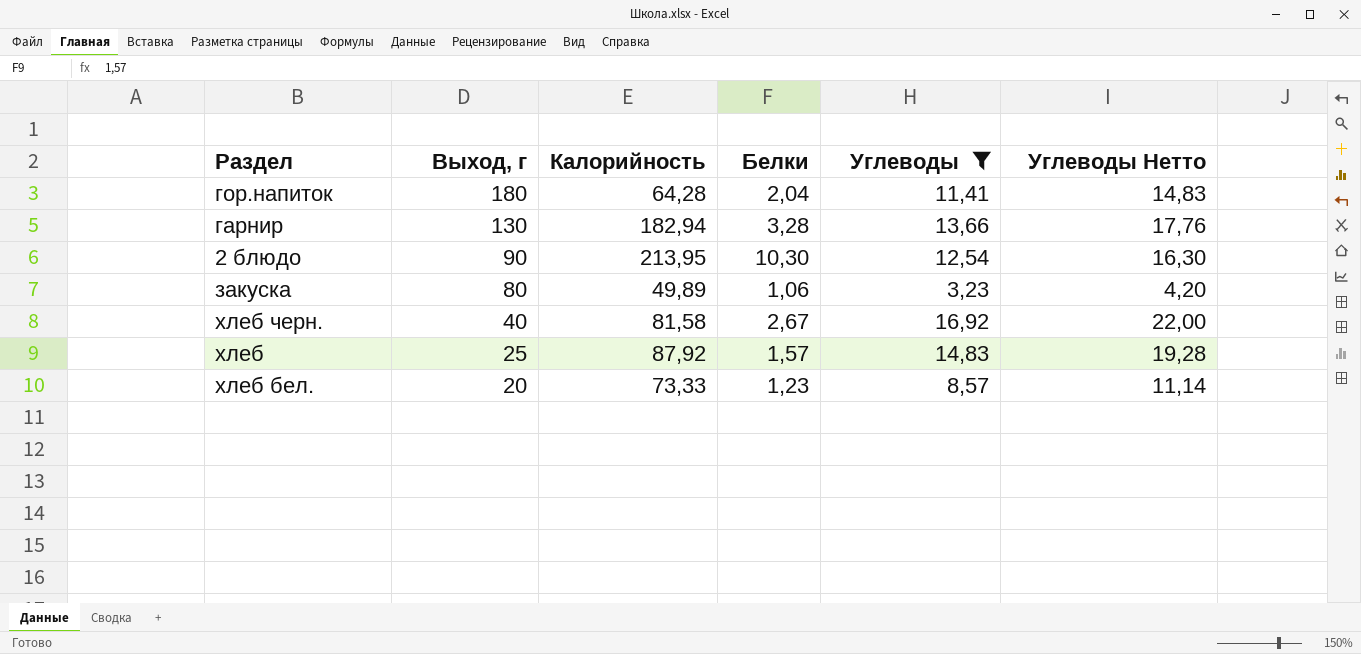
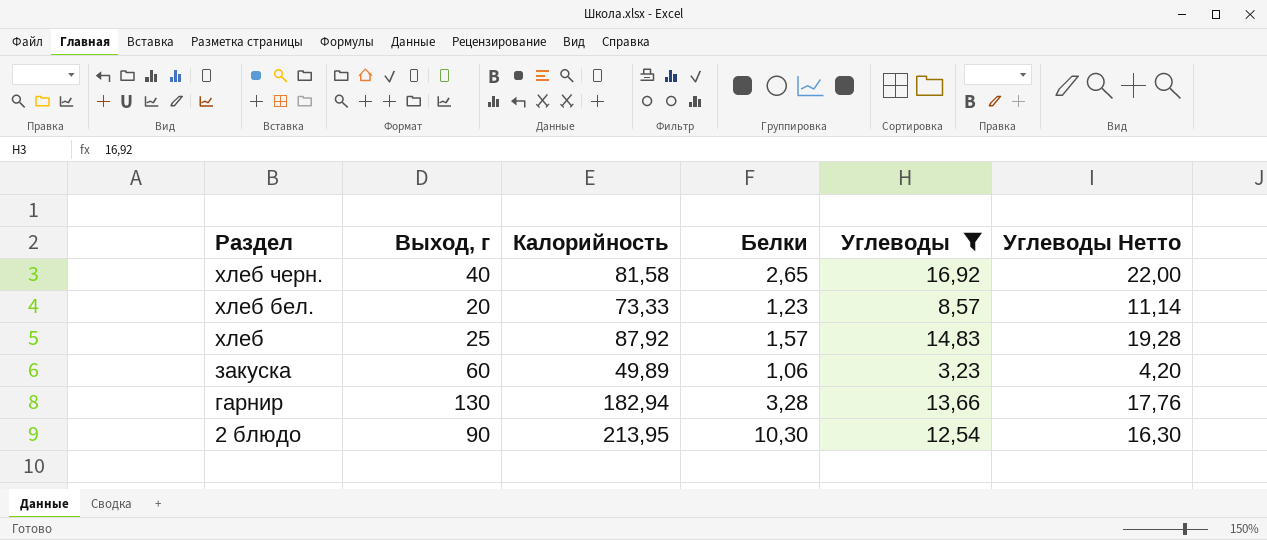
row order: Выход, г descending -> Раздел descending
row гор.напиток: 180 | 64,28 | 2,04 | 11,41 | 14,83 -> none
хлеб черн. | Белки: 2,67 -> 2,65
закуска | Выход, г: 80 -> 60

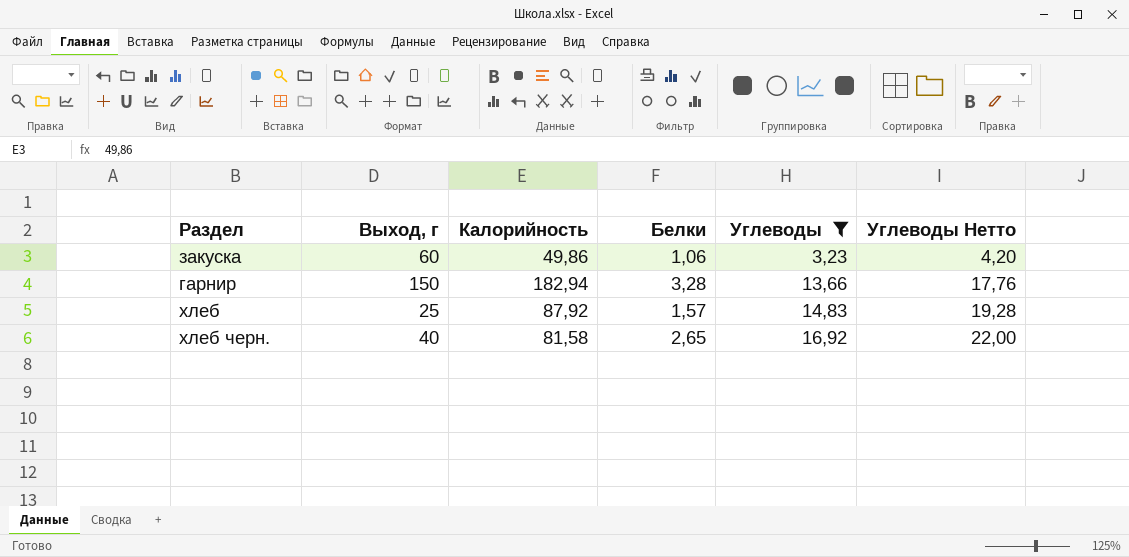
row order: Раздел descending -> Углеводы ascending
row хлеб бел.: 20 | 73,33 | 1,23 | 8,57 | 11,14 -> none
row 2 блюдо: 90 | 213,95 | 10,30 | 12,54 | 16,30 -> none
закуска | Калорийность: 49,89 -> 49,86
гарнир | Выход, г: 130 -> 150

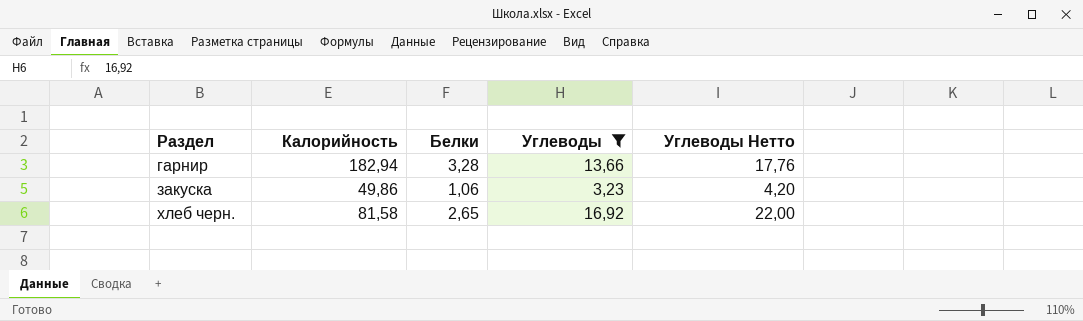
row order: Углеводы ascending -> Раздел ascending
column Выход, г | position: 2 -> none
row хлеб: 25 | 87,92 | 1,57 | 14,83 | 19,28 -> none

